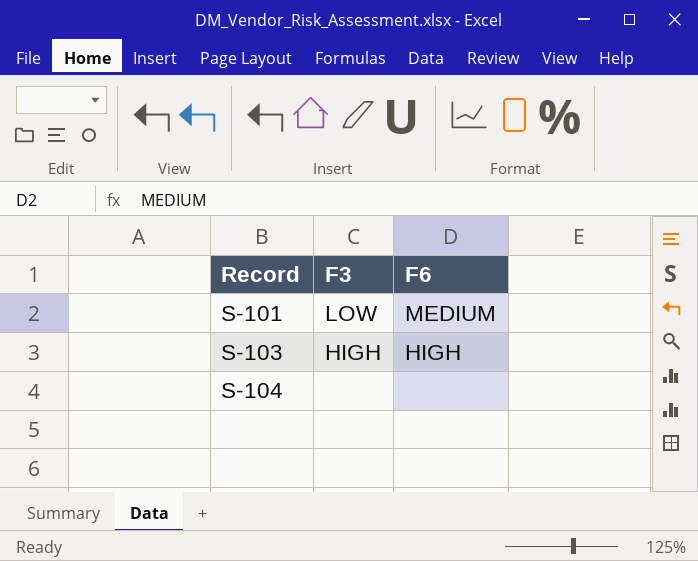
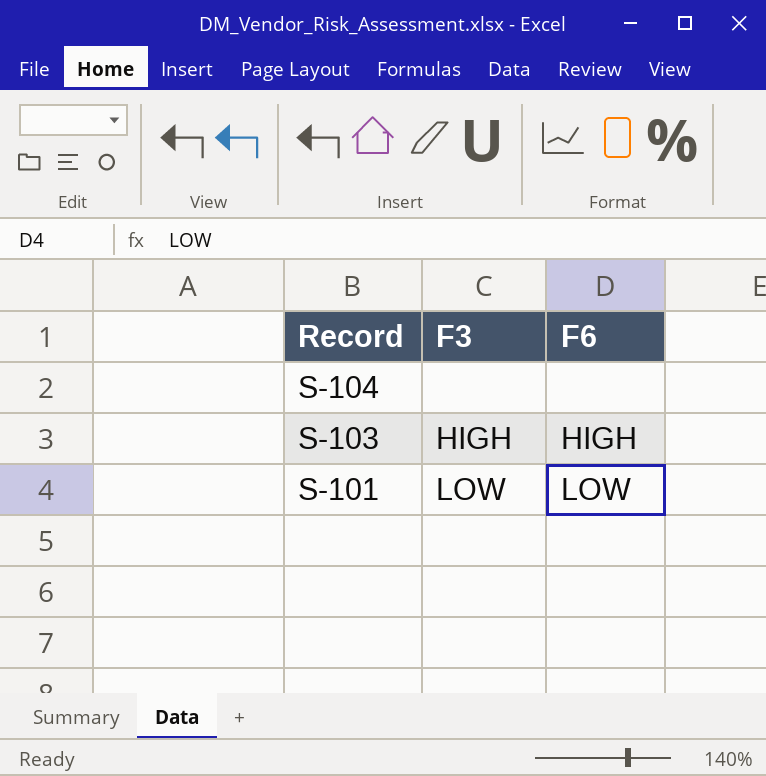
row order: Record ascending -> Record descending
S-101 | F6: MEDIUM -> LOW

